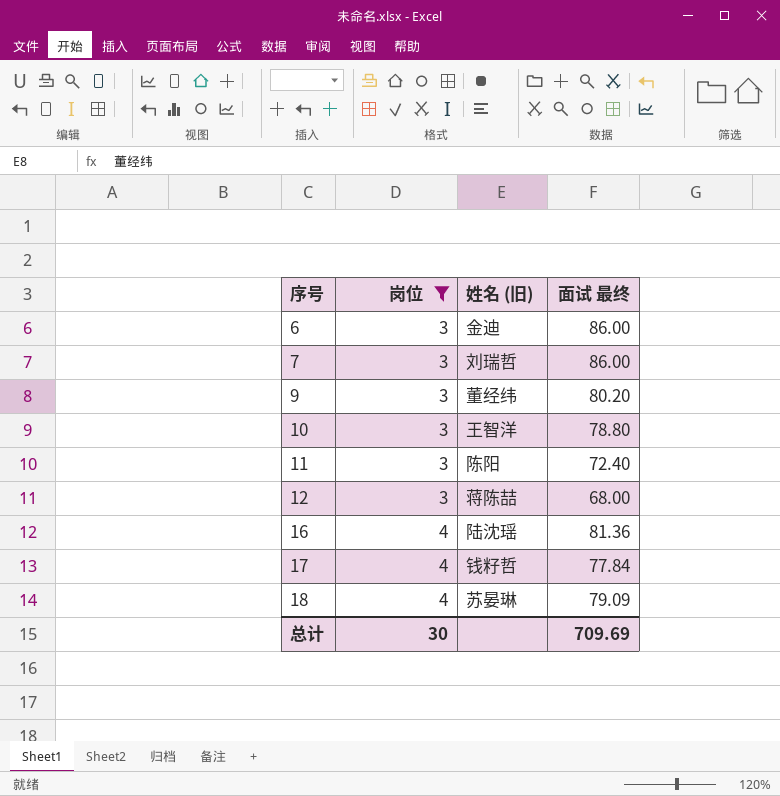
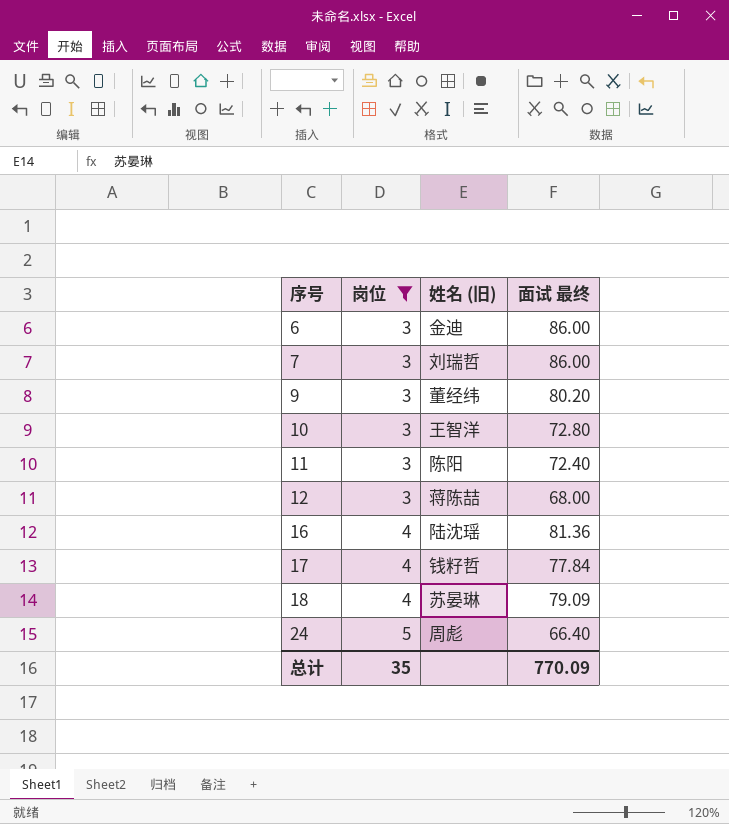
10 | 面试 最终: 78.80 -> 72.80
row 24: none -> 5 | 周彪 | 66.40
总计 | 岗位: 30 -> 35
总计 | 面试 最终: 709.69 -> 770.09

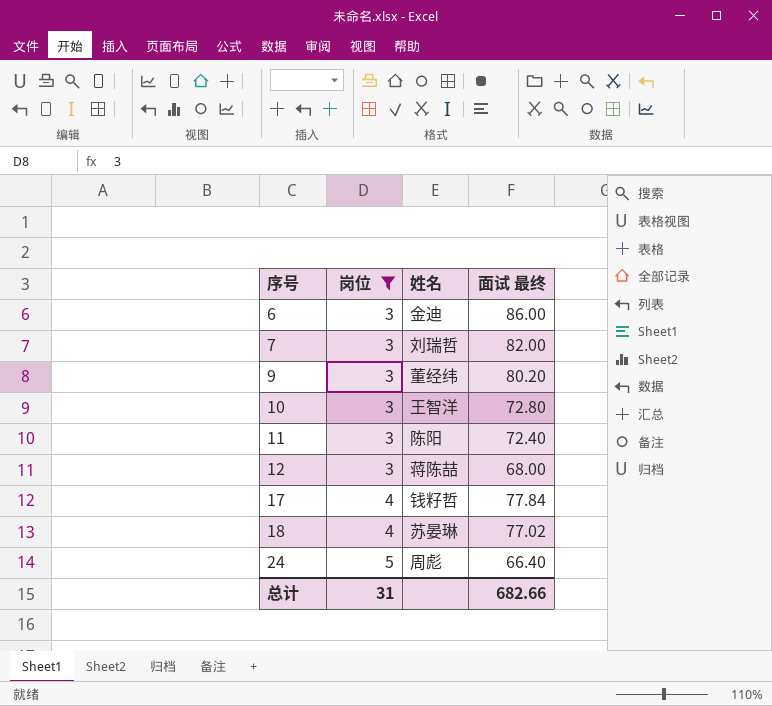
column name: 姓名 (旧) -> 姓名
row 16: 4 | 陆沈瑶 | 81.36 -> none
7 | 面试 最终: 86.00 -> 82.00
18 | 面试 最终: 79.09 -> 77.02
总计 | 岗位: 35 -> 31
总计 | 面试 最终: 770.09 -> 682.66

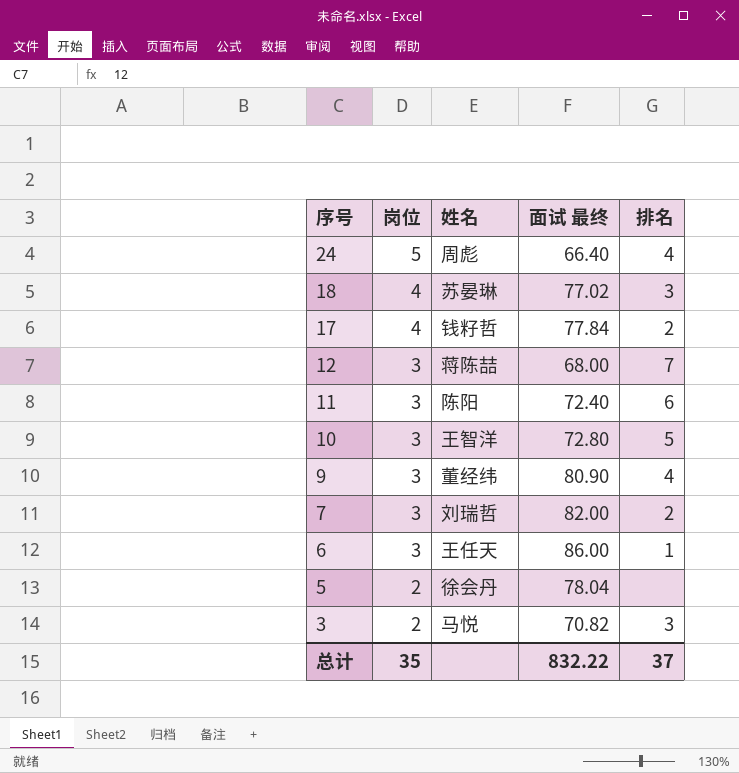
filter: 岗位 != 2 -> none
row order: 序号 ascending -> 序号 descending
column 排名 | position: none -> 5
9 | 面试 最终: 80.20 -> 80.90
6 | 姓名: 金迪 -> 王任天
总计 | 岗位: 31 -> 35
总计 | 面试 最终: 682.66 -> 832.22

